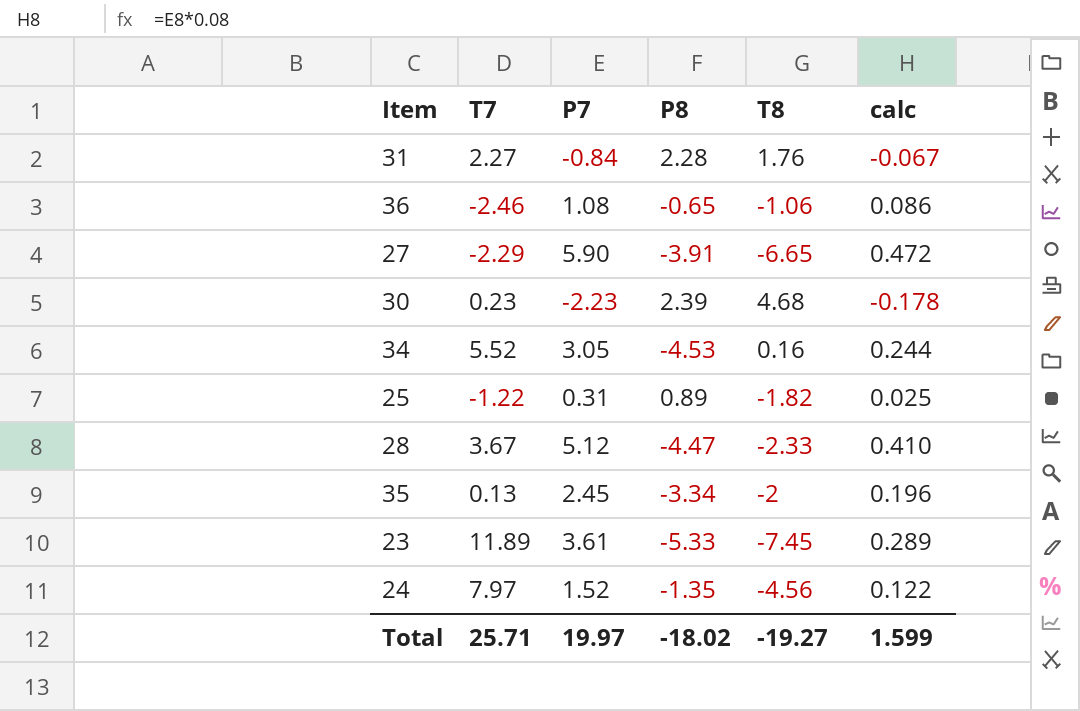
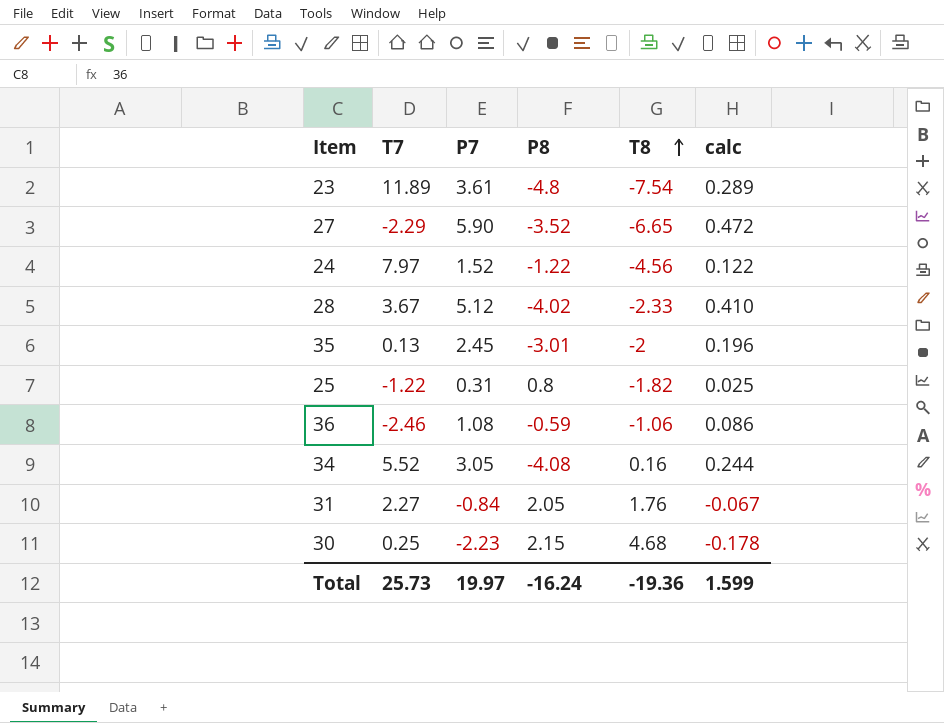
row order: none -> T8 ascending
23 | P8: -5.33 -> -4.8
23 | T8: -7.45 -> -7.54
27 | P8: -3.91 -> -3.52
24 | P8: -1.35 -> -1.22
28 | P8: -4.47 -> -4.02
35 | P8: -3.34 -> -3.01
25 | P8: 0.89 -> 0.8
36 | P8: -0.65 -> -0.59
34 | P8: -4.53 -> -4.08
31 | P8: 2.28 -> 2.05
30 | T7: 0.23 -> 0.25
30 | P8: 2.39 -> 2.15
Total | T7: 25.71 -> 25.73
Total | P8: -18.02 -> -16.24
Total | T8: -19.27 -> -19.36

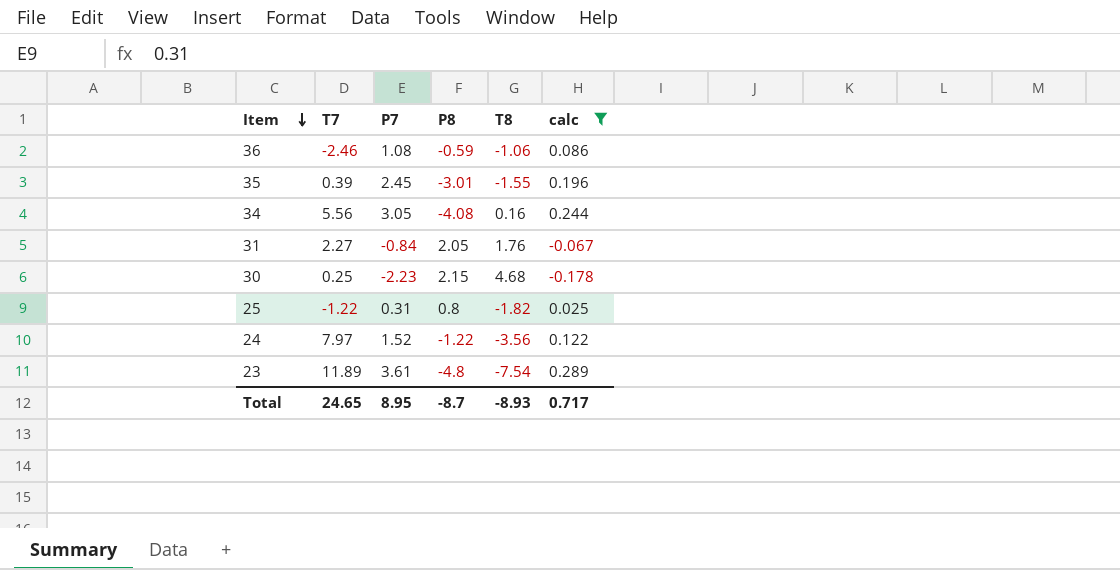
filter: none -> calc <= 0.289
row order: T8 ascending -> Item descending
35 | T7: 0.13 -> 0.39
35 | T8: -2 -> -1.55
34 | T7: 5.52 -> 5.56
24 | T8: -4.56 -> -3.56
Total | T7: 25.73 -> 24.65
Total | P7: 19.97 -> 8.95
Total | P8: -16.24 -> -8.7
Total | T8: -19.36 -> -8.93
Total | calc: 1.599 -> 0.717

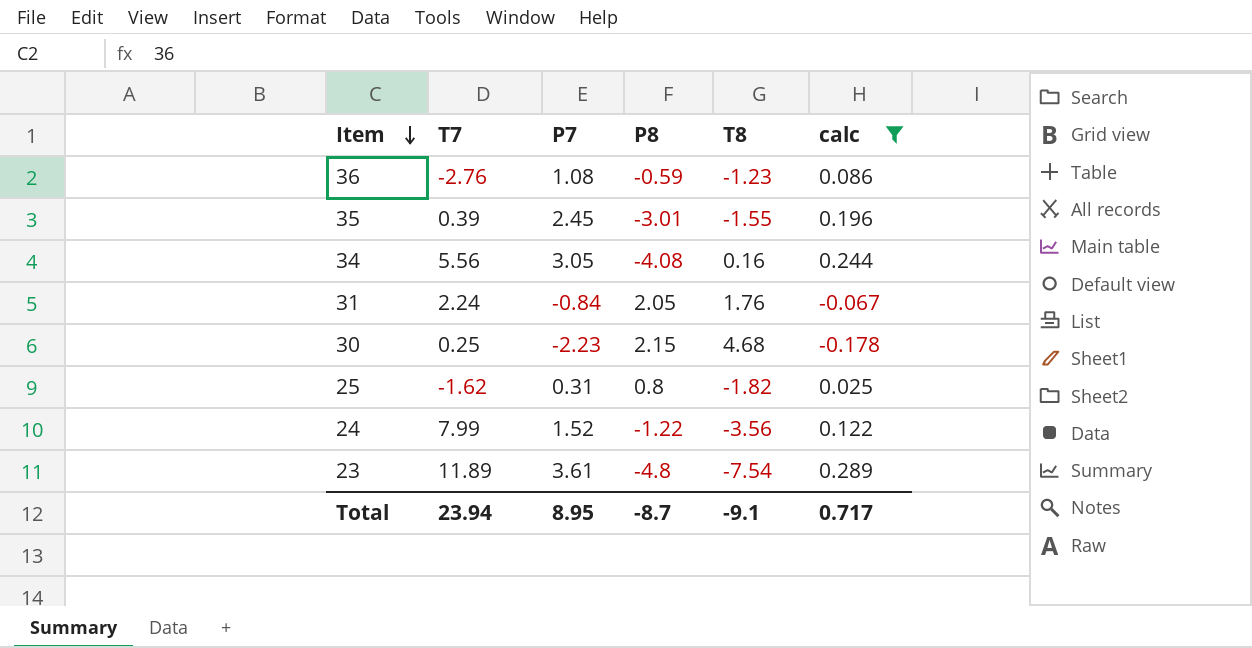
36 | T7: -2.46 -> -2.76
36 | T8: -1.06 -> -1.23
31 | T7: 2.27 -> 2.24
25 | T7: -1.22 -> -1.62
24 | T7: 7.97 -> 7.99
Total | T7: 24.65 -> 23.94
Total | T8: -8.93 -> -9.1

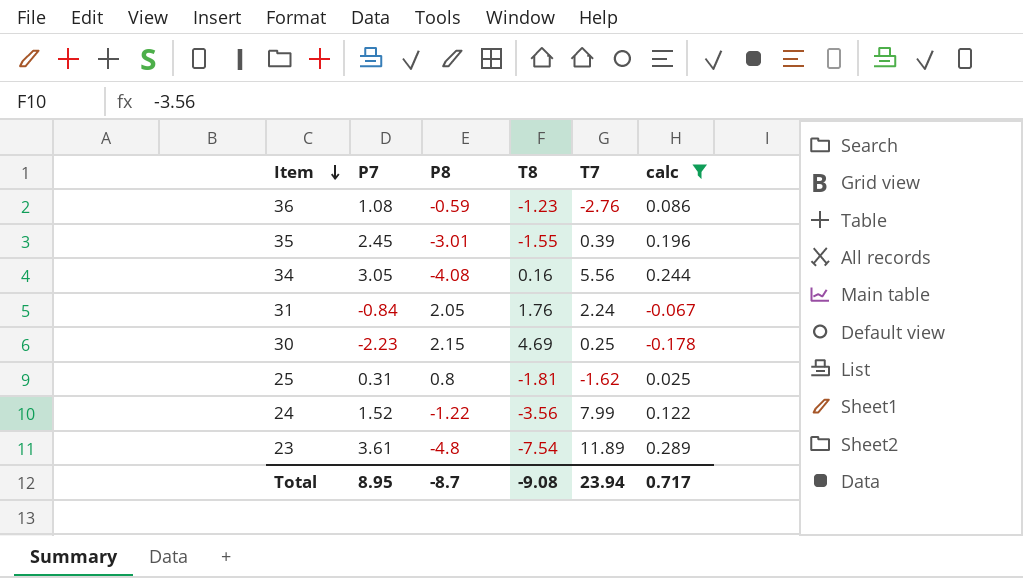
column T7 | position: 2 -> 5
30 | T8: 4.68 -> 4.69
25 | T8: -1.82 -> -1.81
Total | T8: -9.1 -> -9.08

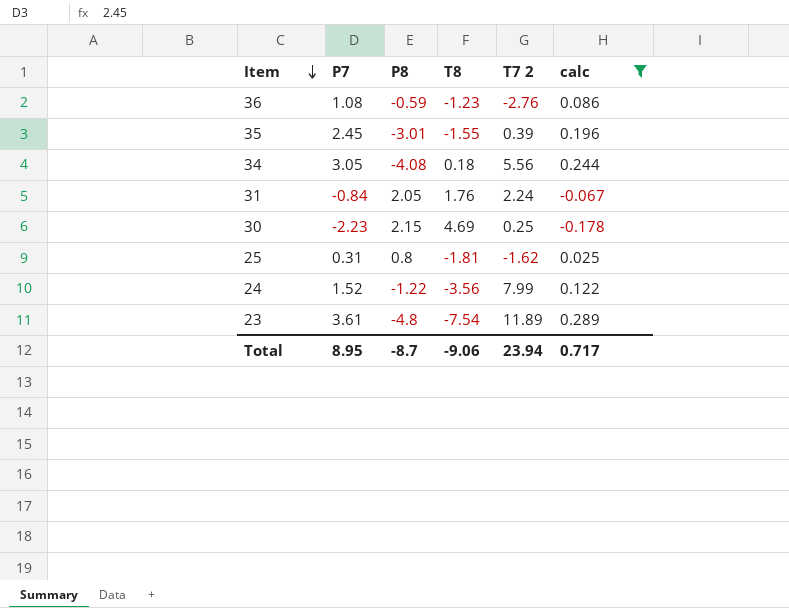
column name: T7 -> T7 2
34 | T8: 0.16 -> 0.18
Total | T8: -9.08 -> -9.06

